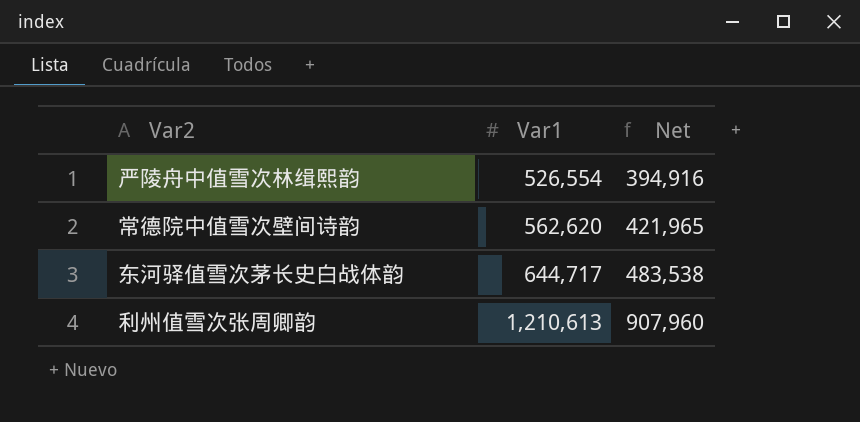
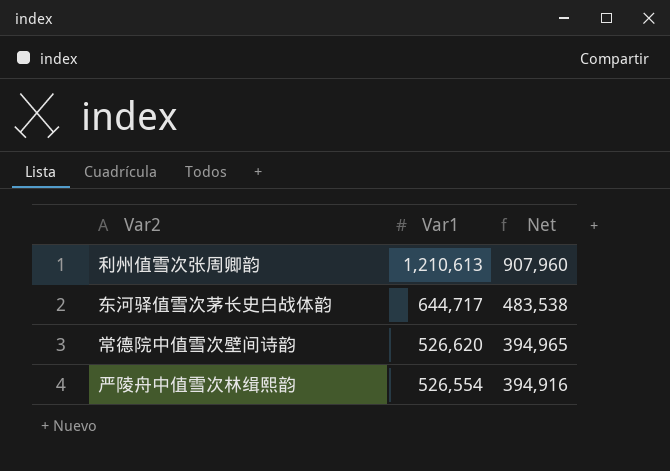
row order: Var1 ascending -> Var1 descending
常德院中值雪次壁间诗韵 | Var1: 562,620 -> 526,620
常德院中值雪次壁间诗韵 | Net: 421,965 -> 394,965

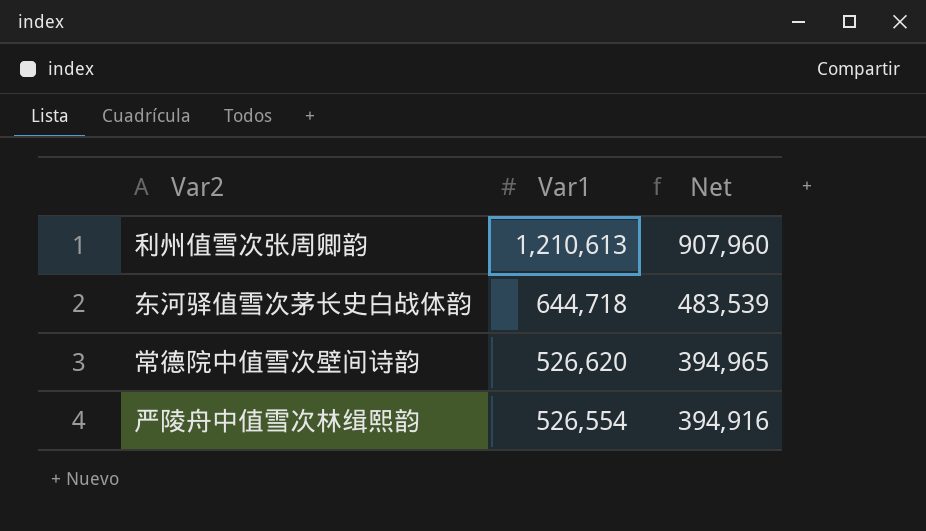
东河驿值雪次茅长史白战体韵 | Var1: 644,717 -> 644,718
东河驿值雪次茅长史白战体韵 | Net: 483,538 -> 483,539

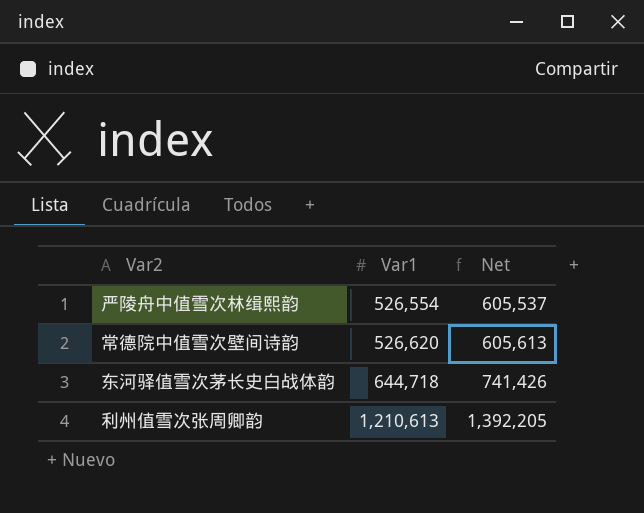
row order: Var1 descending -> Var1 ascending
column Net | formula: [Var1] * 0.75 -> [Var1] * 1.15

